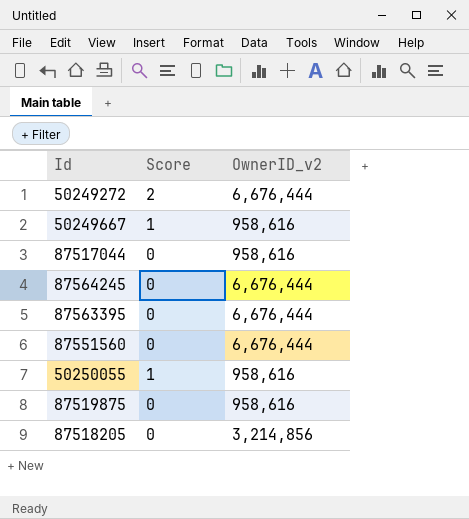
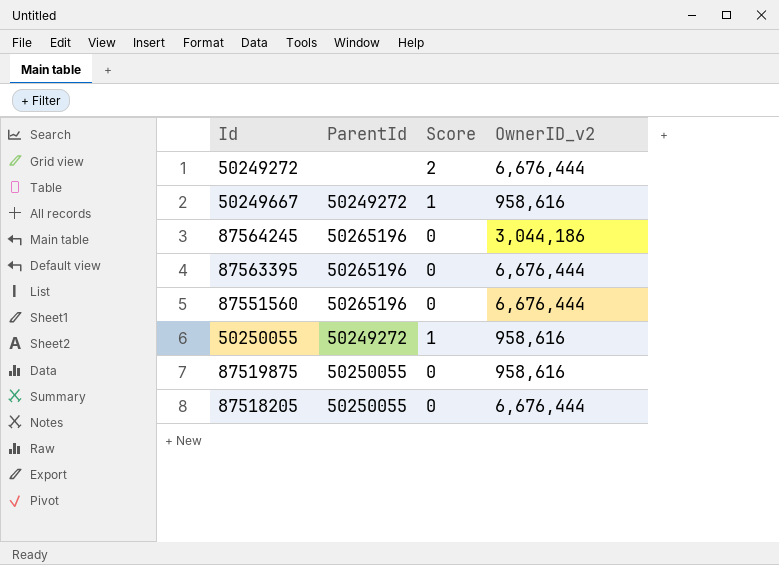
column ParentId | position: none -> 2
row 87517044: 0 | 958,616 -> none
87564245 | OwnerID_v2: 6,676,444 -> 3,044,186
87518205 | OwnerID_v2: 3,214,856 -> 6,676,444

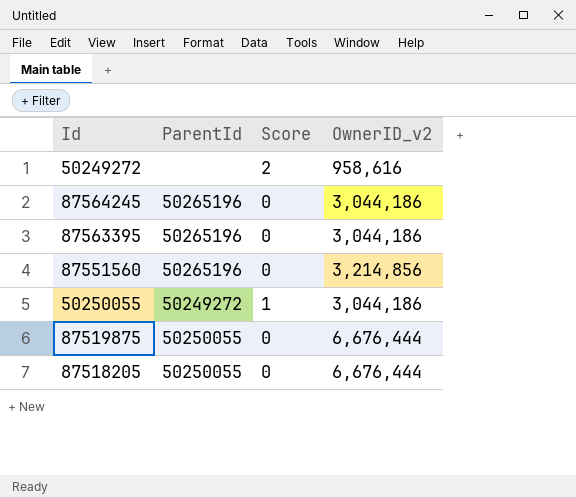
row 50249667: 50249272 | 1 | 958,616 -> none
50249272 | OwnerID_v2: 6,676,444 -> 958,616
87563395 | OwnerID_v2: 6,676,444 -> 3,044,186
87551560 | OwnerID_v2: 6,676,444 -> 3,214,856
50250055 | OwnerID_v2: 958,616 -> 3,044,186
87519875 | OwnerID_v2: 958,616 -> 6,676,444

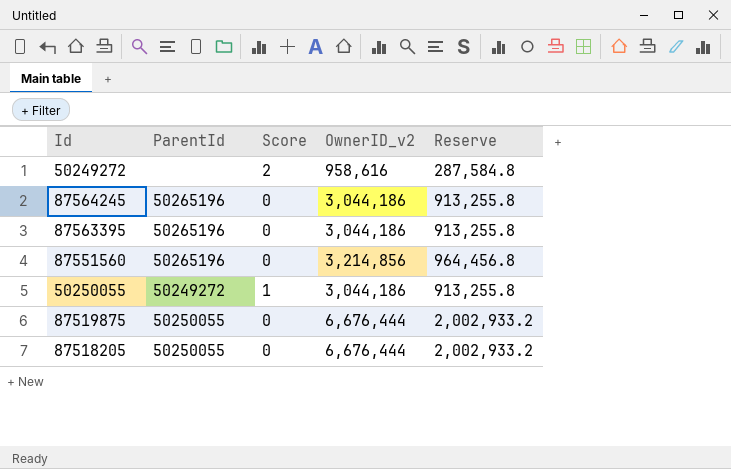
column Reserve | formula: none -> [OwnerID_v2] * 0.3

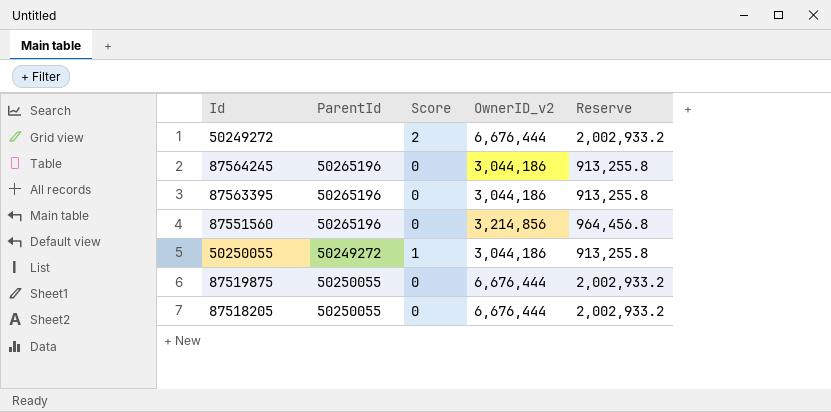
50249272 | OwnerID_v2: 958,616 -> 6,676,444
50249272 | Reserve: 287,584.8 -> 2,002,933.2

